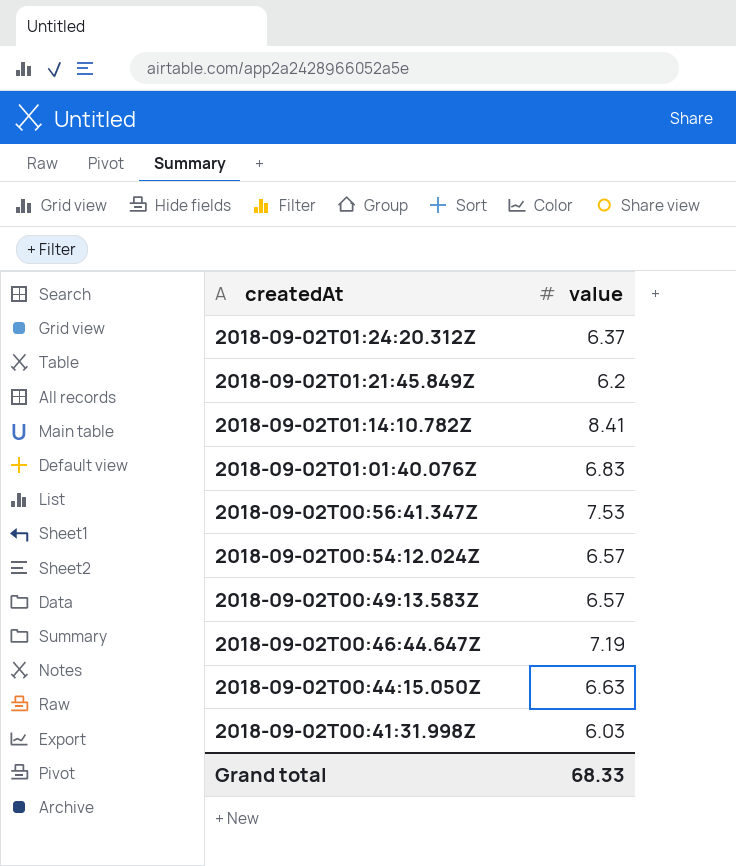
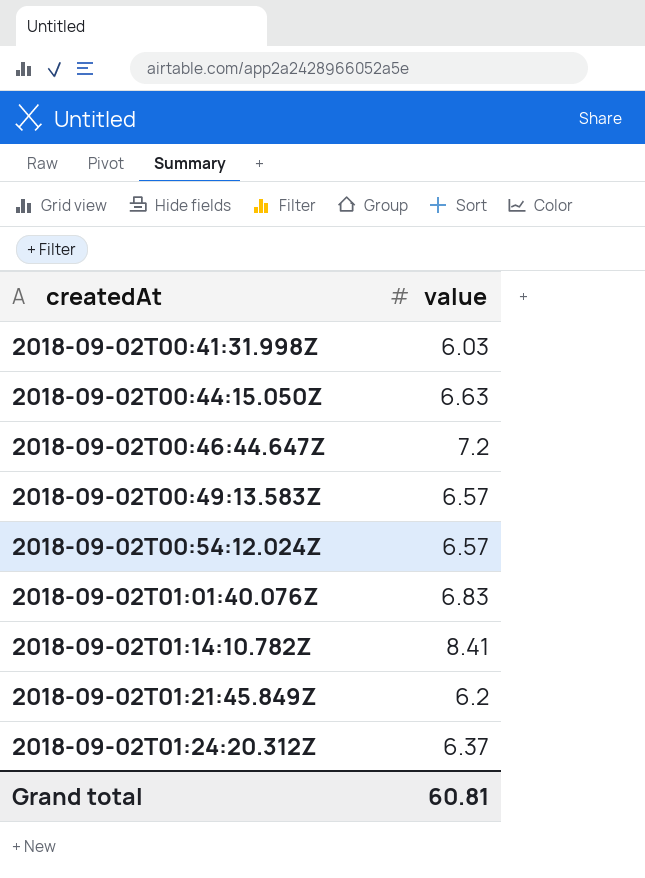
row order: createdAt descending -> createdAt ascending
row 2018-09-02T00:56:41.347Z: 7.53 -> none
2018-09-02T00:46:44.647Z | value: 7.19 -> 7.2
Grand total | value: 68.33 -> 60.81

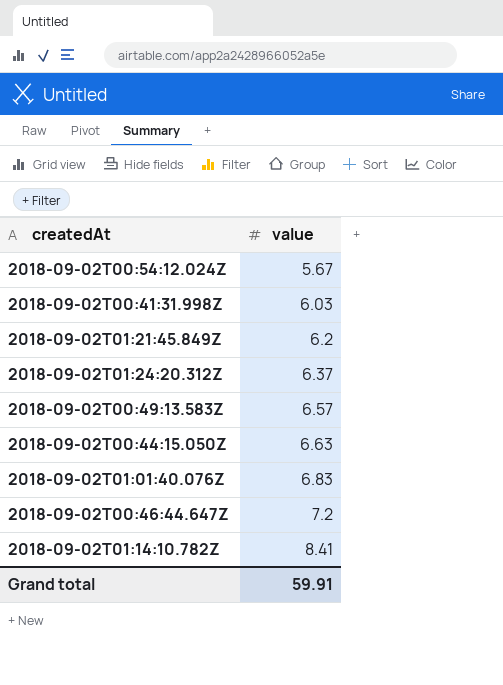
row order: createdAt ascending -> value ascending
2018-09-02T00:54:12.024Z | value: 6.57 -> 5.67
Grand total | value: 60.81 -> 59.91

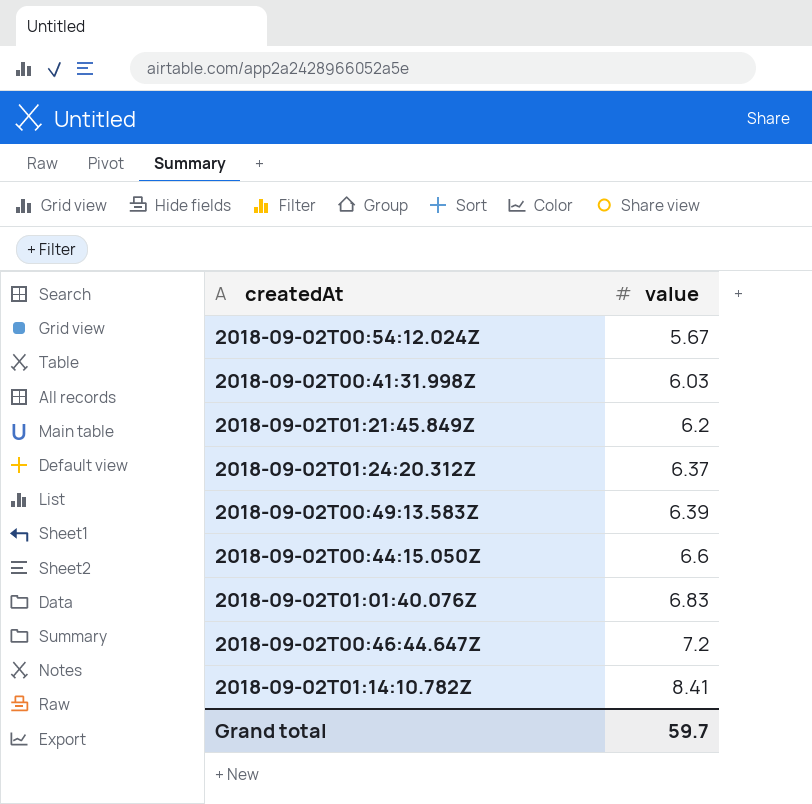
2018-09-02T00:49:13.583Z | value: 6.57 -> 6.39
2018-09-02T00:44:15.050Z | value: 6.63 -> 6.6
Grand total | value: 59.91 -> 59.7

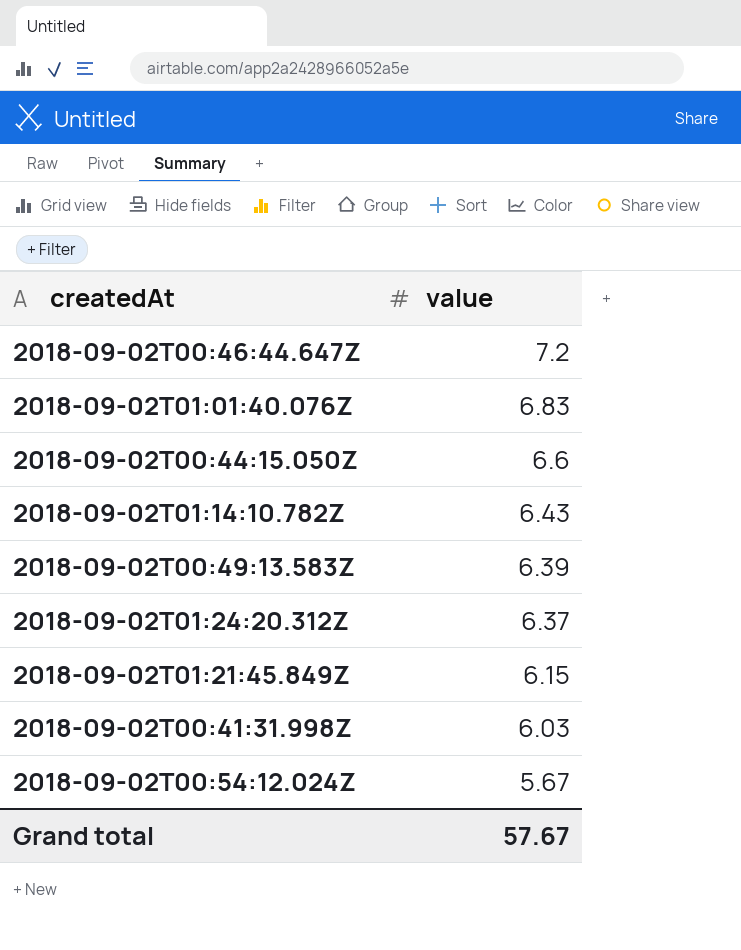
row order: value ascending -> value descending
2018-09-02T01:14:10.782Z | value: 8.41 -> 6.43
2018-09-02T01:21:45.849Z | value: 6.2 -> 6.15
Grand total | value: 59.7 -> 57.67

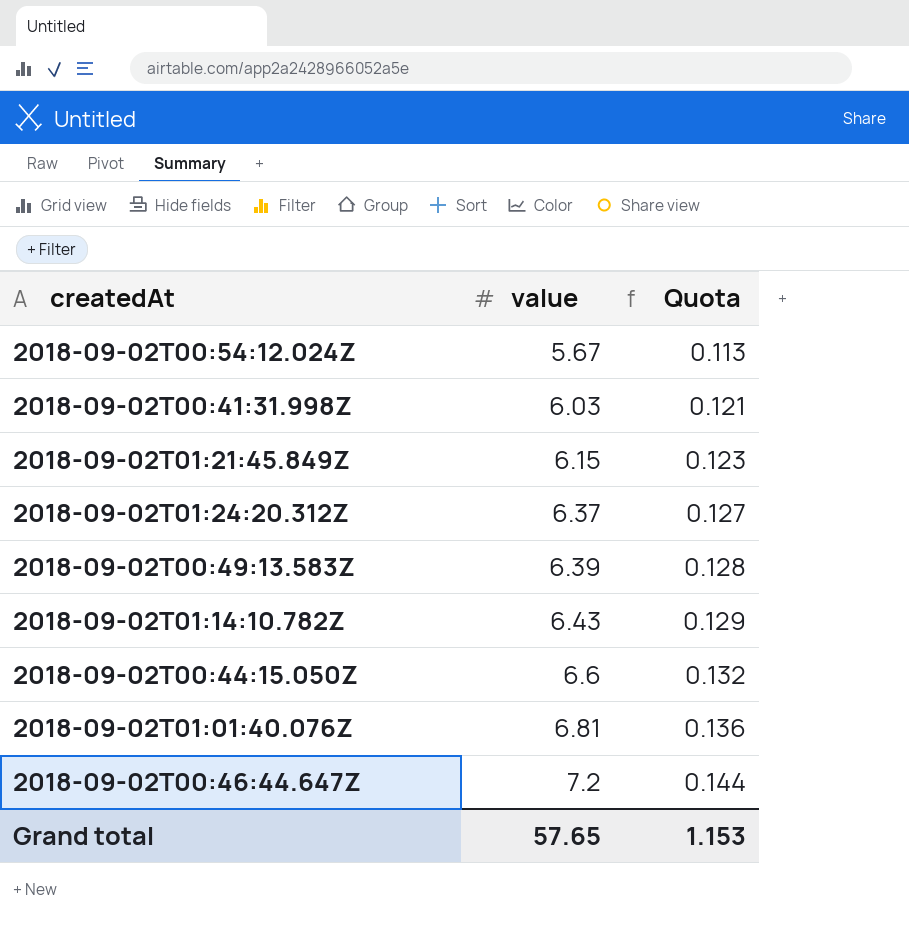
row order: value descending -> value ascending
column Quota | formula: none -> [value] * 0.02
2018-09-02T01:01:40.076Z | value: 6.83 -> 6.81
Grand total | value: 57.67 -> 57.65

